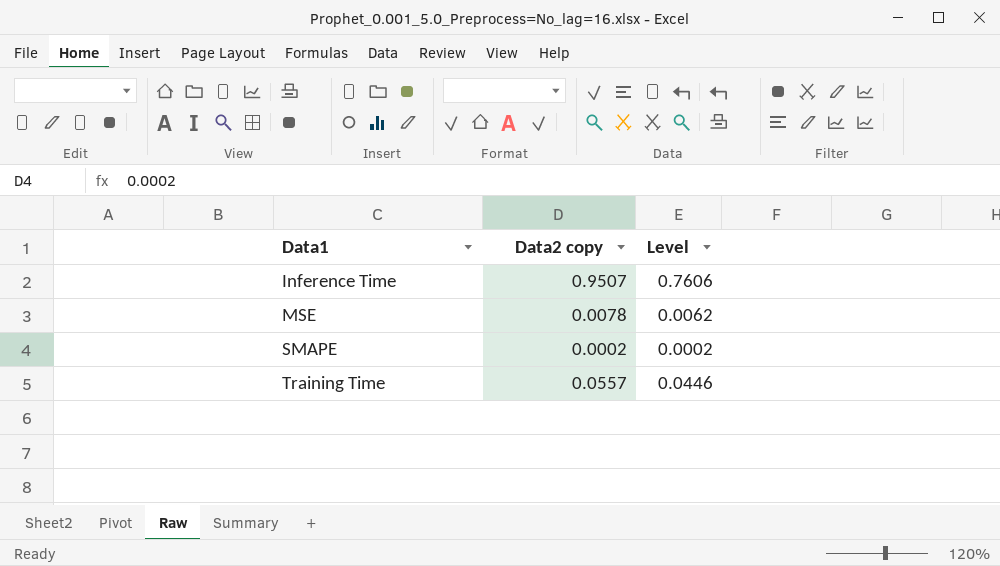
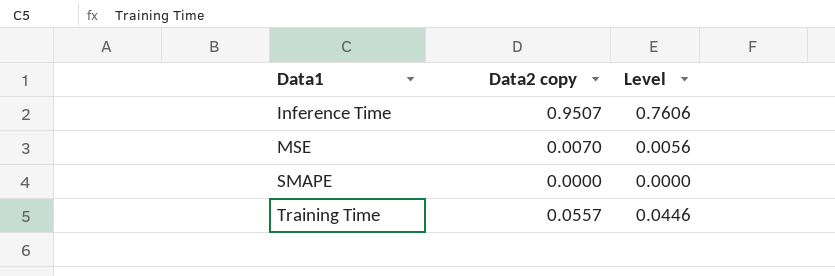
MSE | Data2 copy: 0.0078 -> 0.0070
MSE | Level: 0.0062 -> 0.0056
SMAPE | Data2 copy: 0.0002 -> 0.0000
SMAPE | Level: 0.0002 -> 0.0000

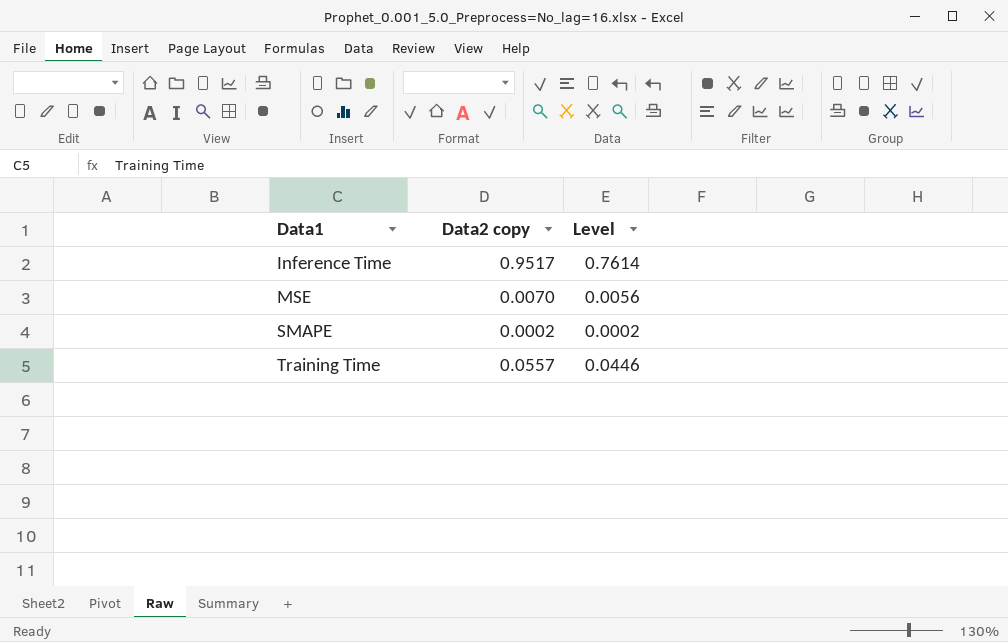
Inference Time | Data2 copy: 0.9507 -> 0.9517
Inference Time | Level: 0.7606 -> 0.7614
SMAPE | Data2 copy: 0.0000 -> 0.0002
SMAPE | Level: 0.0000 -> 0.0002

